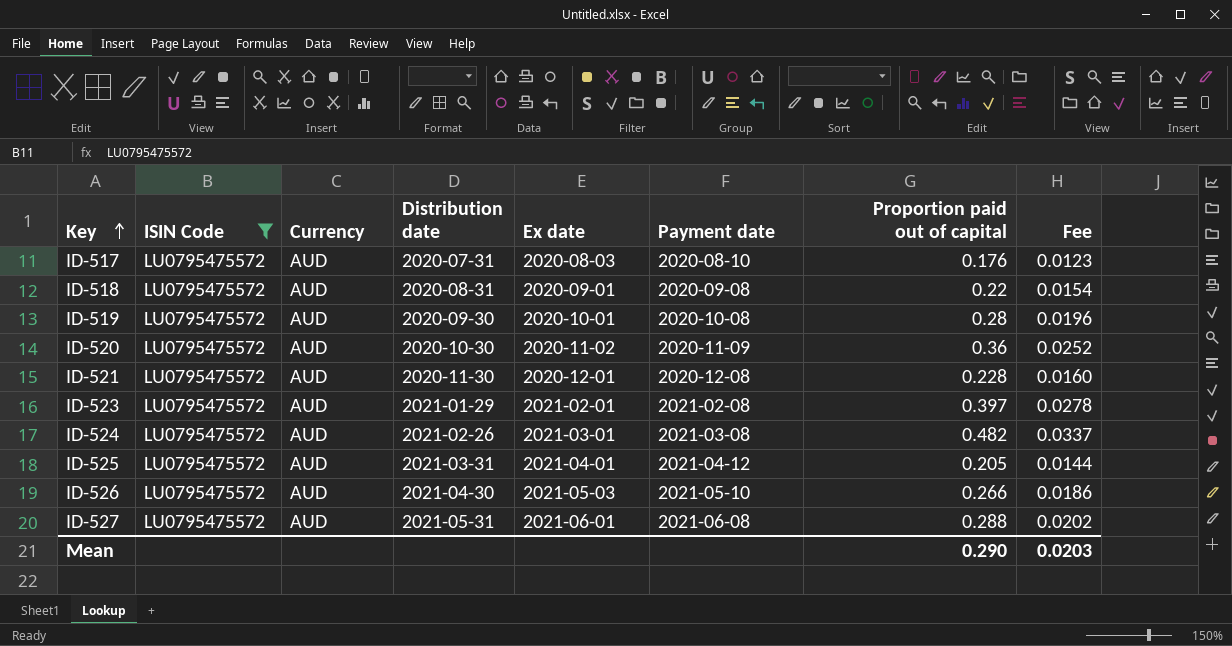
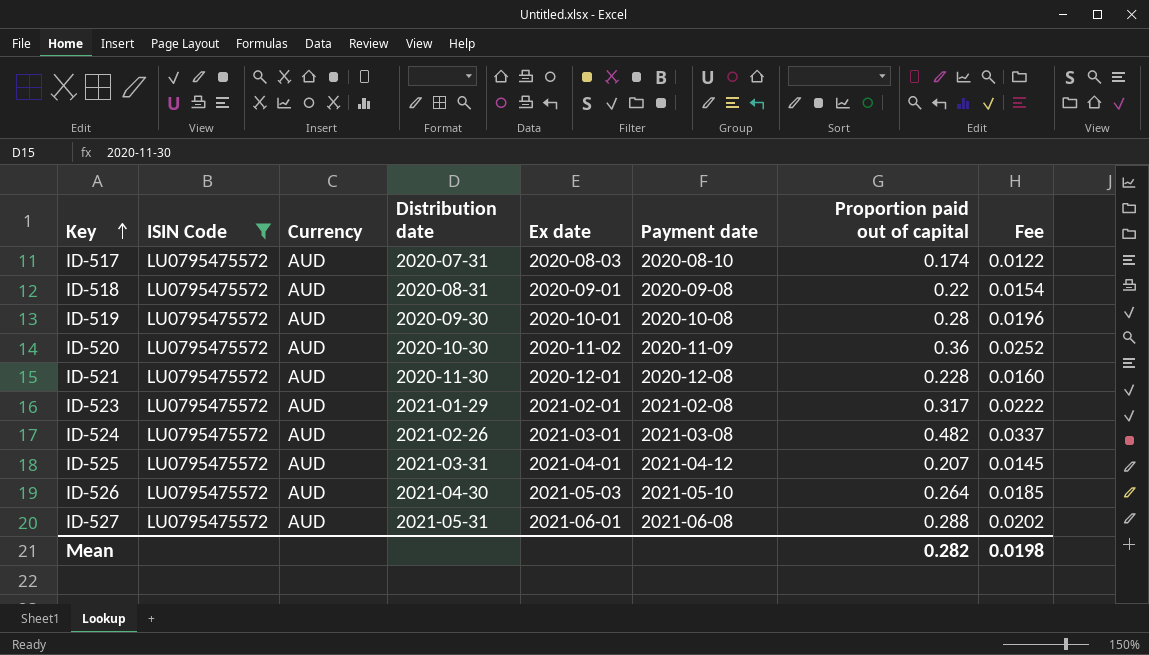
ID-517 | Proportion paid out of capital: 0.176 -> 0.174
ID-517 | Fee: 0.0123 -> 0.0122
ID-523 | Proportion paid out of capital: 0.397 -> 0.317
ID-523 | Fee: 0.0278 -> 0.0222
ID-525 | Proportion paid out of capital: 0.205 -> 0.207
ID-525 | Fee: 0.0144 -> 0.0145
ID-526 | Proportion paid out of capital: 0.266 -> 0.264
ID-526 | Fee: 0.0186 -> 0.0185
Mean | Proportion paid out of capital: 0.290 -> 0.282
Mean | Fee: 0.0203 -> 0.0198

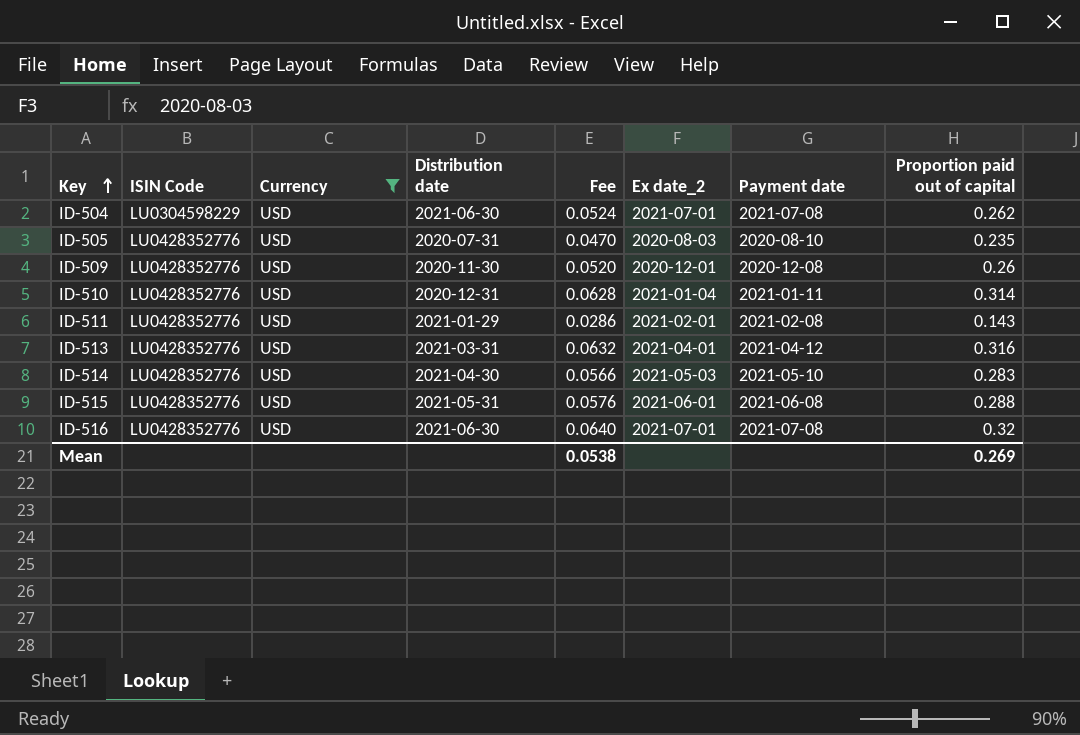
filter: ISIN Code = LU0795475572 -> Currency = USD
column Fee | formula: [Proportion paid out of capital] * 0.07 -> [Proportion paid out of capital] * 0.2
column Fee | position: 8 -> 5
column name: Ex date -> Ex date_2
Mean | Fee: 0.0198 -> 0.0538
Mean | Proportion paid out of capital: 0.282 -> 0.269

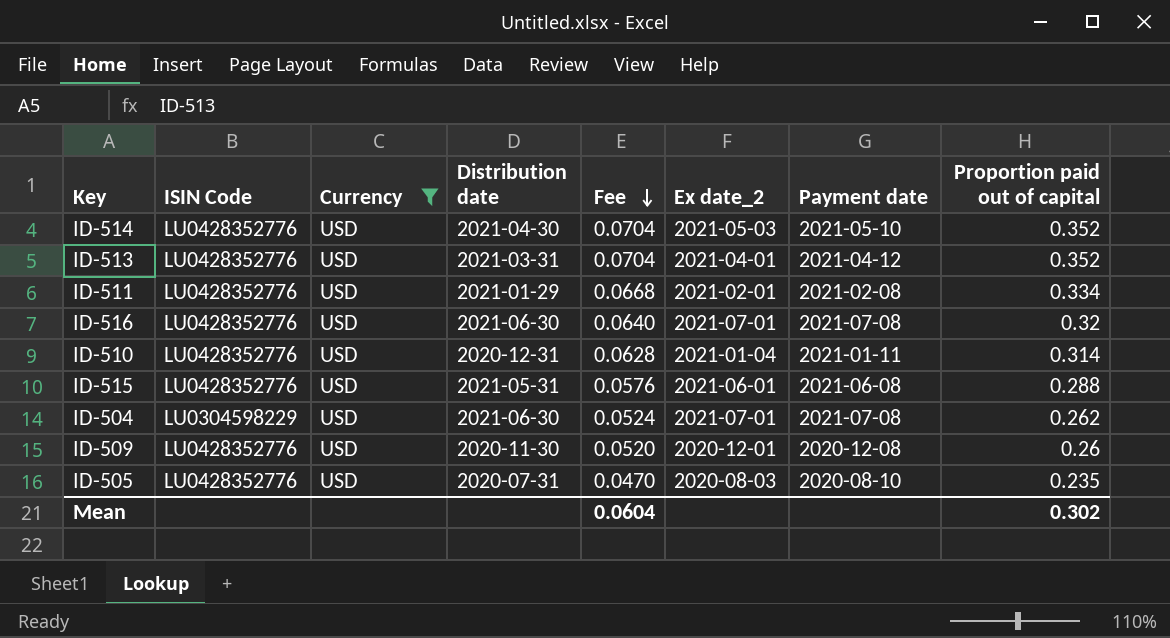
row order: Key ascending -> Fee descending
ID-514 | Fee: 0.0566 -> 0.0704
ID-514 | Proportion paid out of capital: 0.283 -> 0.352
ID-513 | Fee: 0.0632 -> 0.0704
ID-513 | Proportion paid out of capital: 0.316 -> 0.352
ID-511 | Fee: 0.0286 -> 0.0668
ID-511 | Proportion paid out of capital: 0.143 -> 0.334
Mean | Fee: 0.0538 -> 0.0604
Mean | Proportion paid out of capital: 0.269 -> 0.302

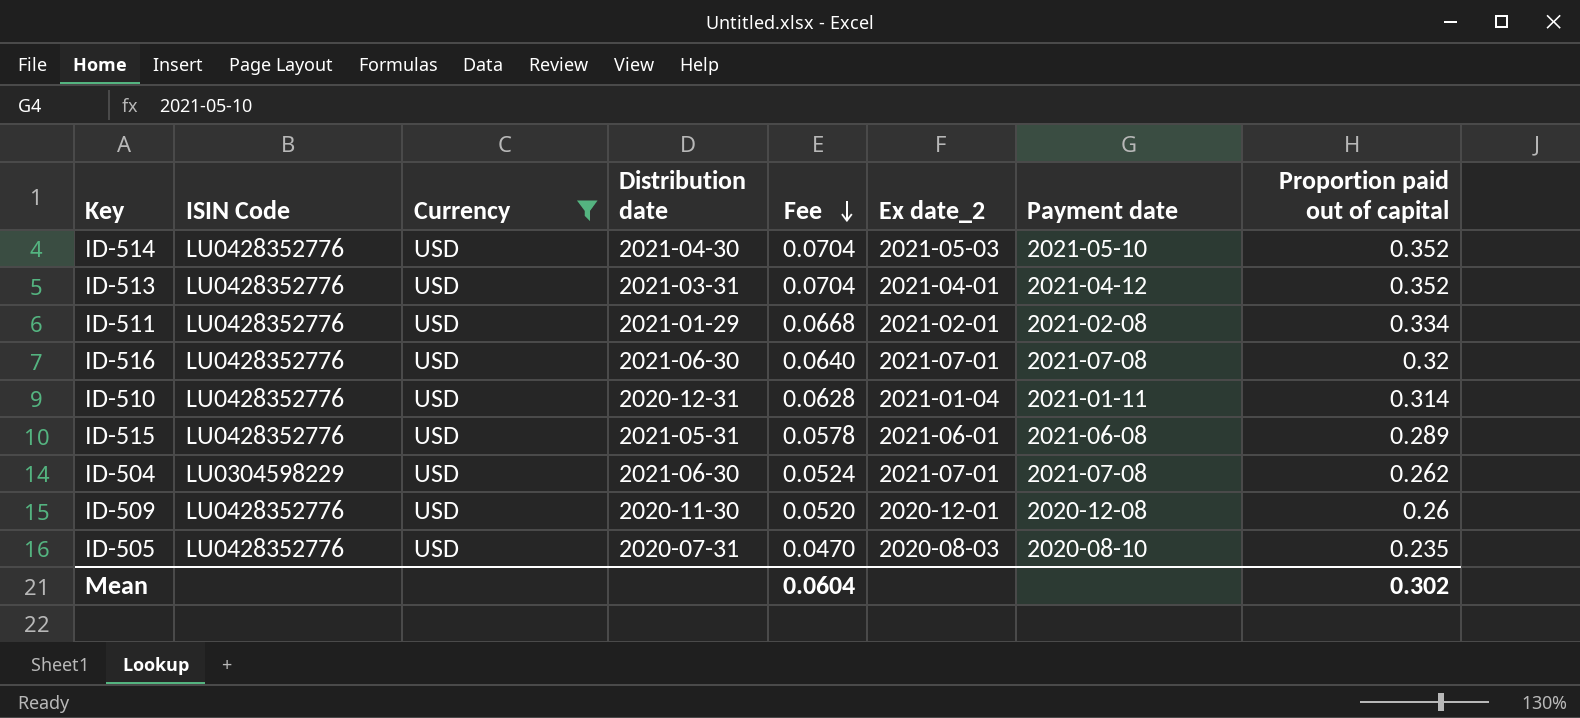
ID-515 | Fee: 0.0576 -> 0.0578
ID-515 | Proportion paid out of capital: 0.288 -> 0.289

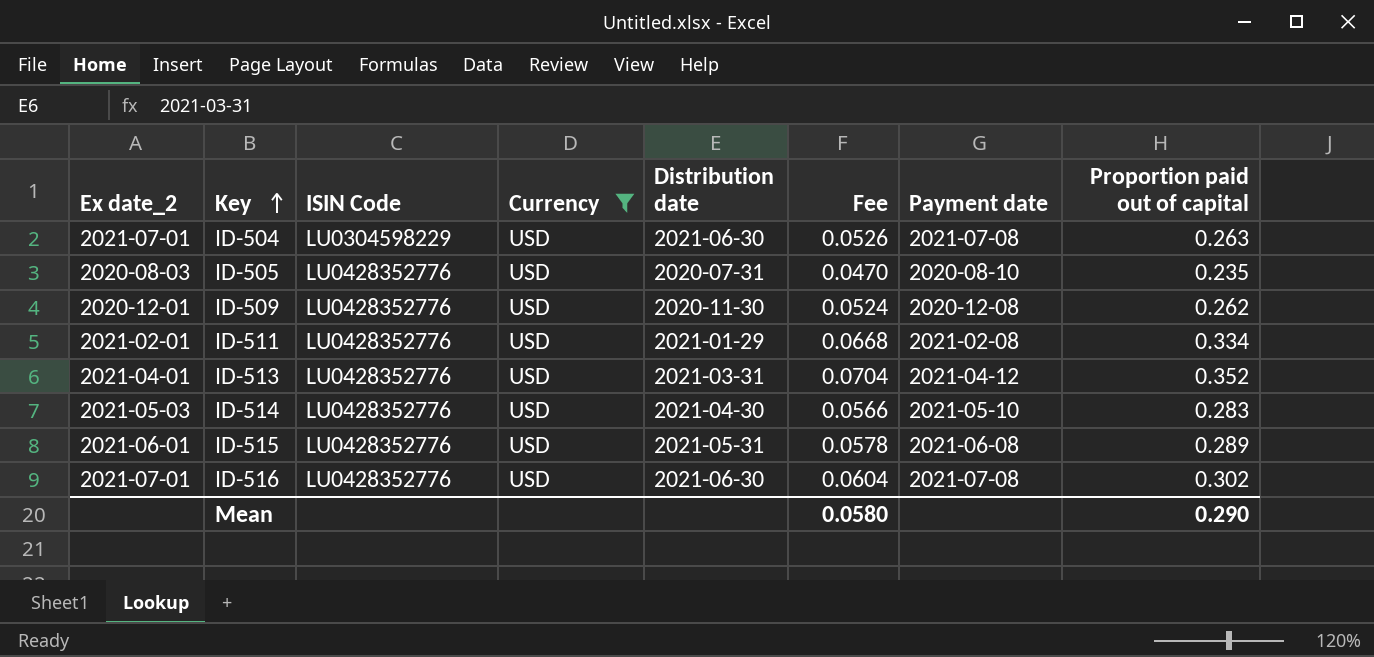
row order: Fee descending -> Key ascending
column Ex date_2 | position: 6 -> 1
row ID-510: LU0428352776 | USD | 2020-12-31 | 0.0628 | 2021-01-04 | 2021-01-11 | 0.314 -> none
ID-504 | Fee: 0.0524 -> 0.0526
ID-504 | Proportion paid out of capital: 0.262 -> 0.263
ID-509 | Fee: 0.0520 -> 0.0524
ID-509 | Proportion paid out of capital: 0.26 -> 0.262
ID-514 | Fee: 0.0704 -> 0.0566
ID-514 | Proportion paid out of capital: 0.352 -> 0.283
ID-516 | Fee: 0.0640 -> 0.0604
ID-516 | Proportion paid out of capital: 0.32 -> 0.302
Mean | Fee: 0.0604 -> 0.0580
Mean | Proportion paid out of capital: 0.302 -> 0.290

